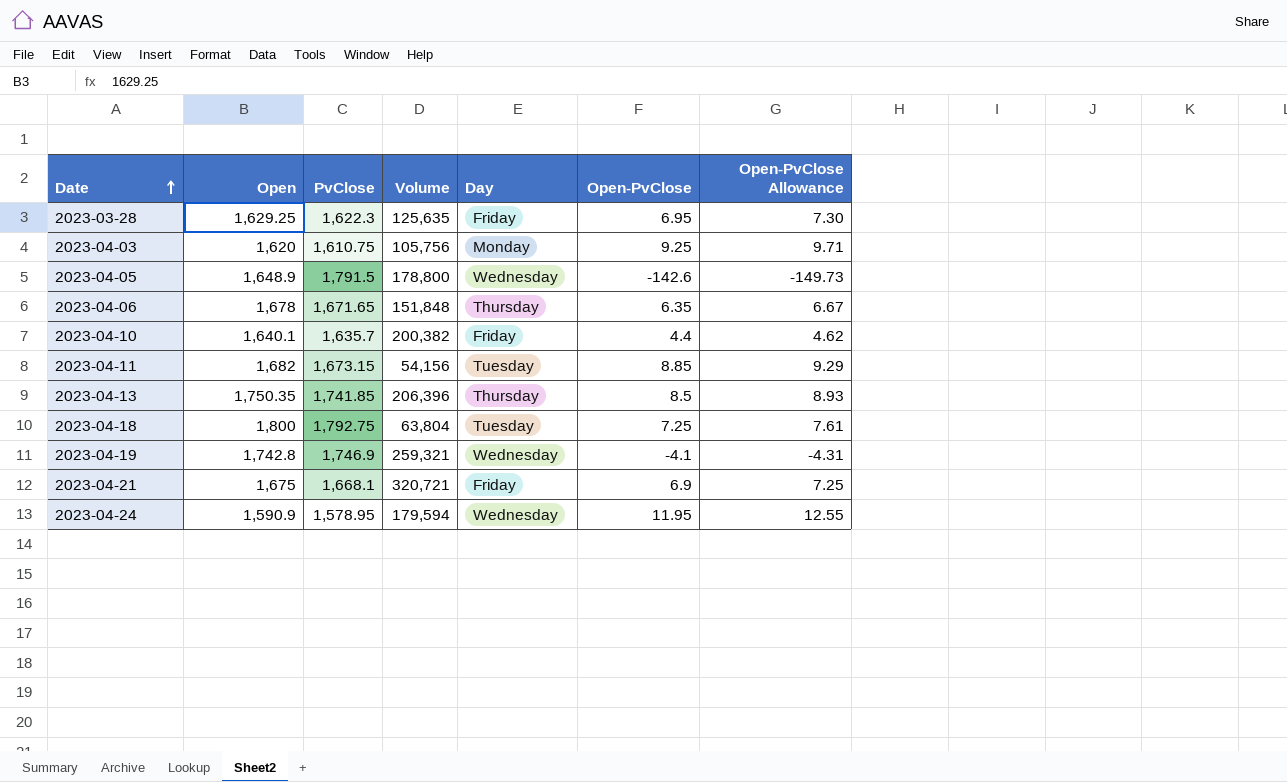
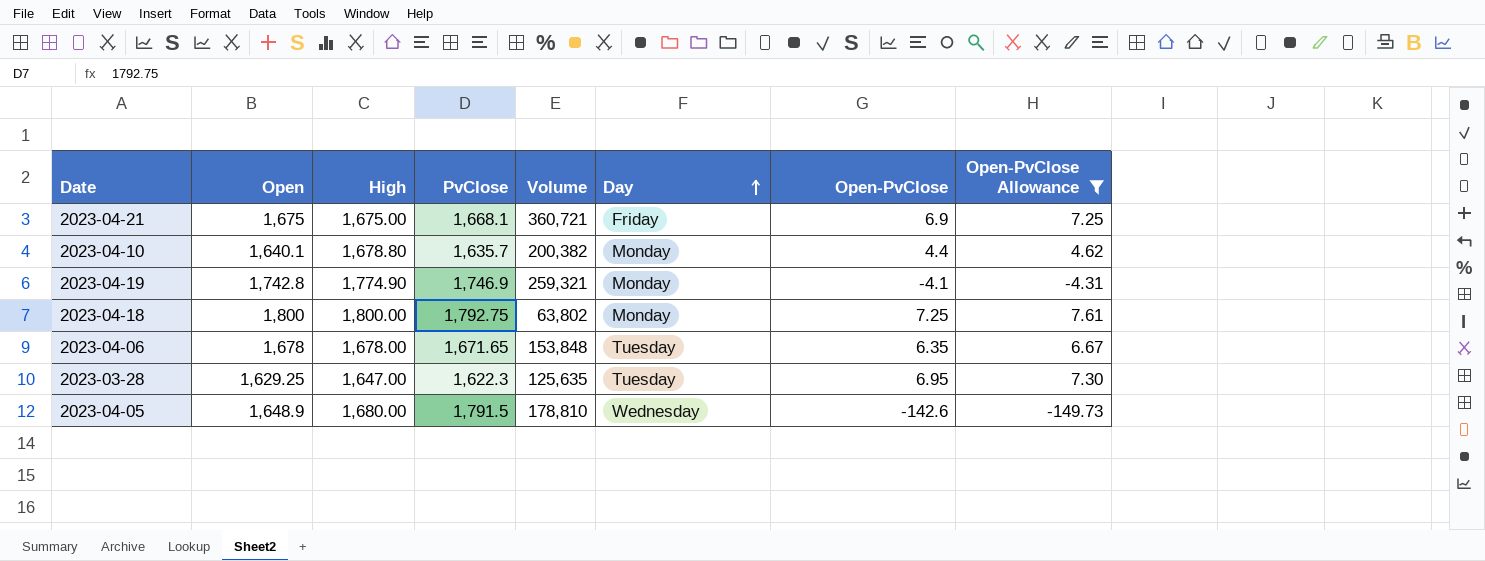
filter: none -> Open-PvClose Allowance <= 7.61
row order: Date ascending -> Day ascending
column High | position: none -> 3
2023-04-21 | Volume: 320,721 -> 360,721
2023-04-10 | Day: Friday -> Monday
2023-04-19 | Day: Wednesday -> Monday
2023-04-18 | Volume: 63,804 -> 63,802
2023-04-18 | Day: Tuesday -> Monday
2023-04-06 | Volume: 151,848 -> 153,848
2023-04-06 | Day: Thursday -> Tuesday
2023-03-28 | Day: Friday -> Tuesday
2023-04-05 | Volume: 178,800 -> 178,810

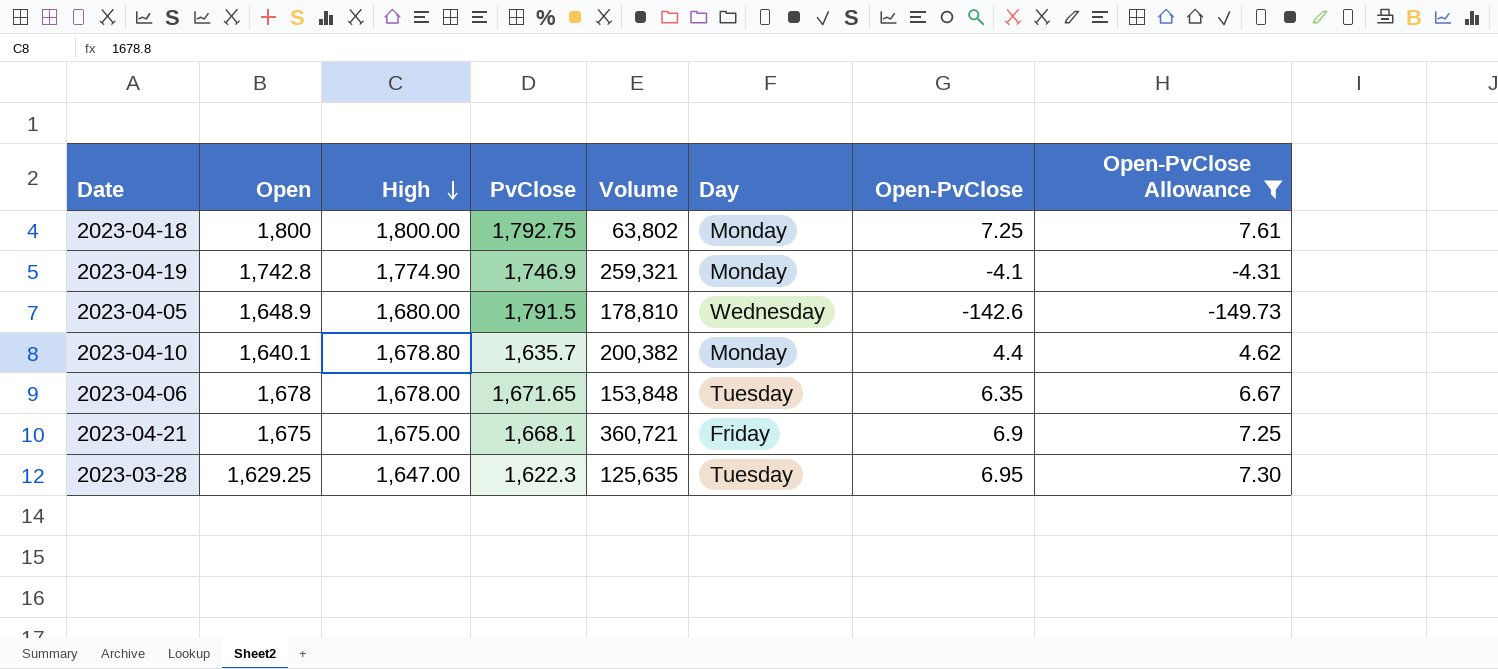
row order: Day ascending -> High descending

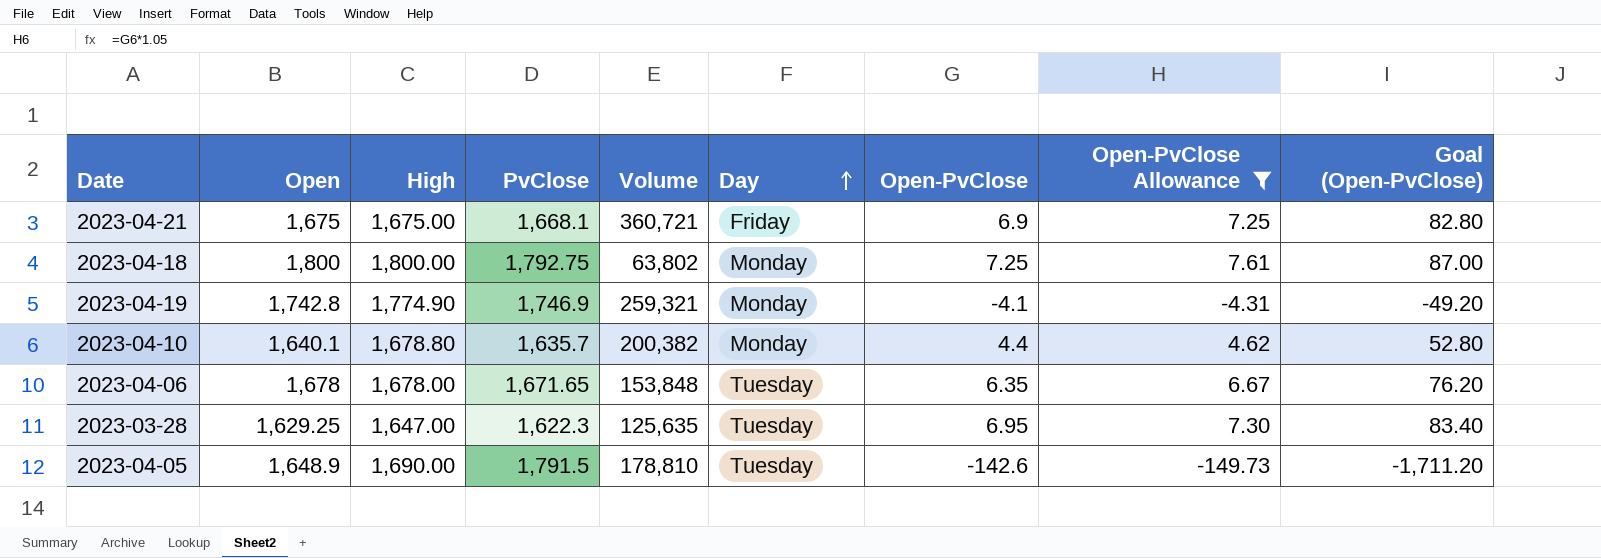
row order: High descending -> Day ascending
column Goal (Open-PvClose) | formula: none -> [Open-PvClose] * 12
2023-04-05 | High: 1,680.00 -> 1,690.00
2023-04-05 | Day: Wednesday -> Tuesday

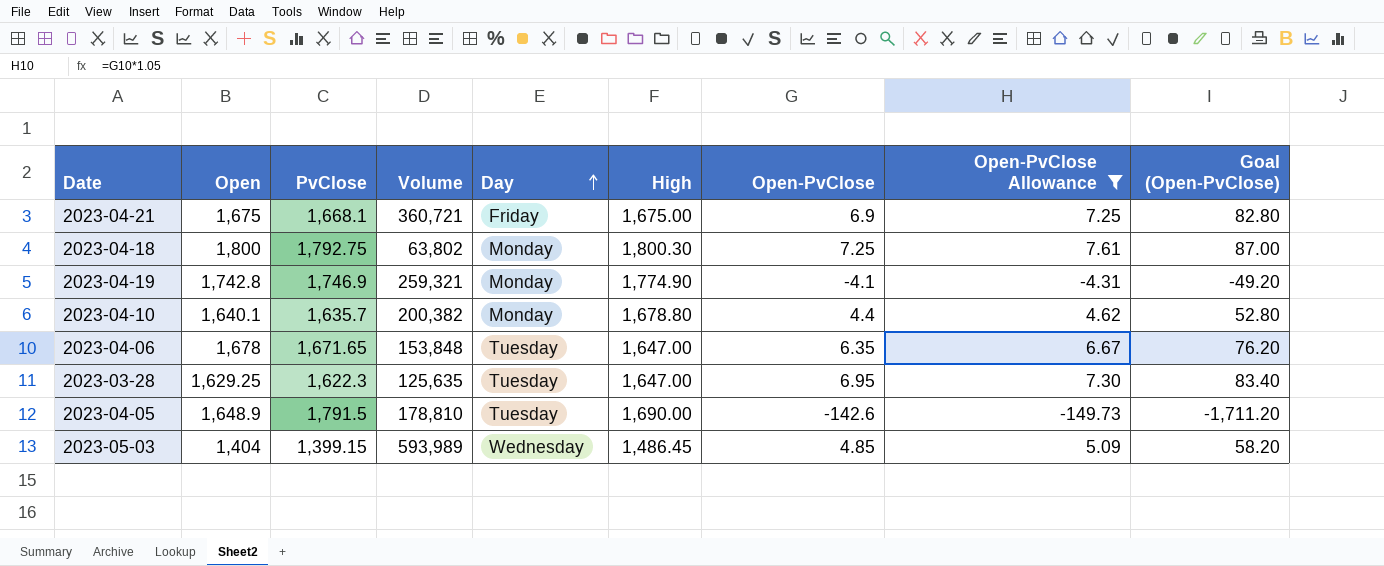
column High | position: 3 -> 6
2023-04-18 | High: 1,800.00 -> 1,800.30
2023-04-06 | High: 1,678.00 -> 1,647.00
row 2023-05-03: none -> 1,404 | 1,399.15 | 593,989 | Wednesday | 1,486.45 | 4.85 | 5.09 | 58.20

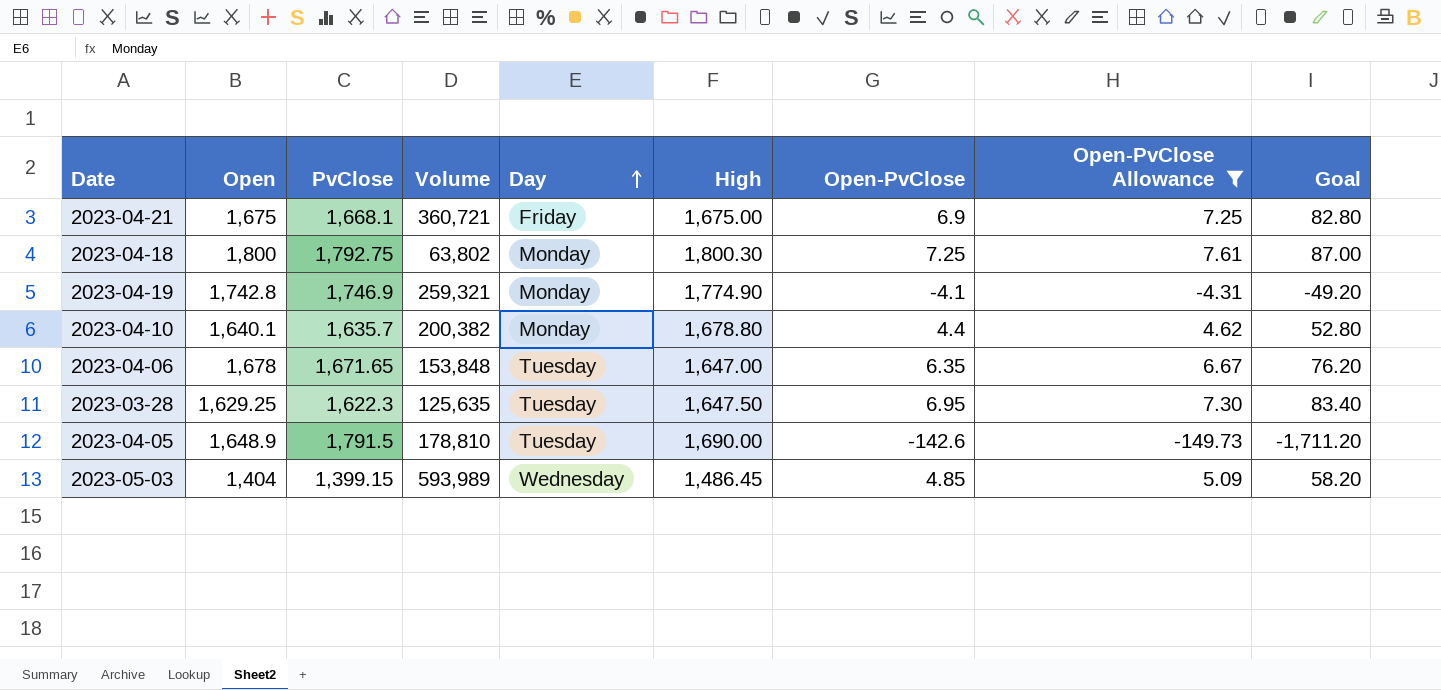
column name: Goal (Open-PvClose) -> Goal
2023-03-28 | High: 1,647.00 -> 1,647.50

